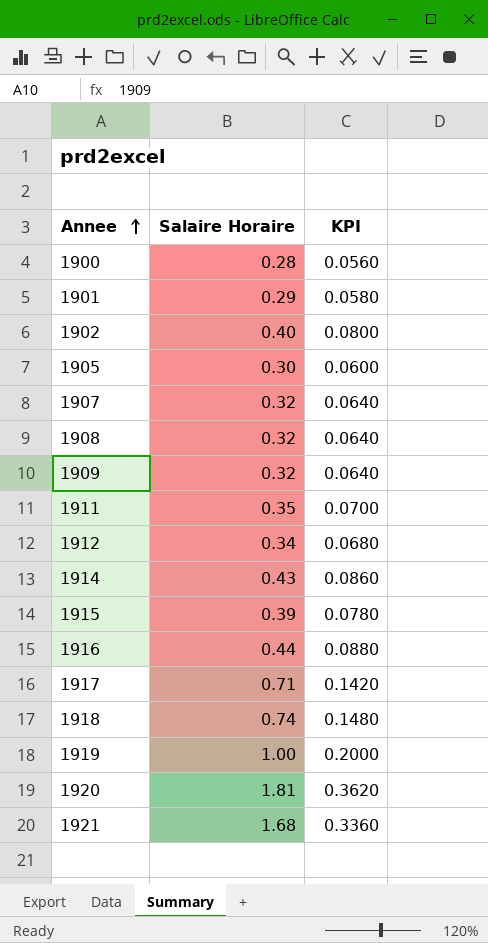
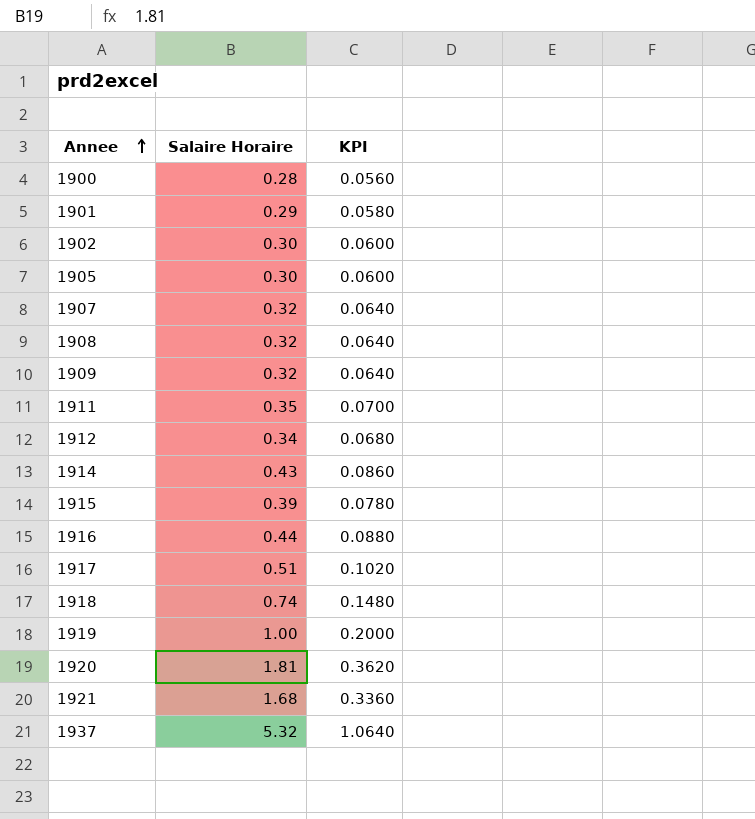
1902 | Salaire Horaire: 0.40 -> 0.30
1902 | KPI: 0.0800 -> 0.0600
1917 | Salaire Horaire: 0.71 -> 0.51
1917 | KPI: 0.1420 -> 0.1020
row 1937: none -> 5.32 | 1.0640

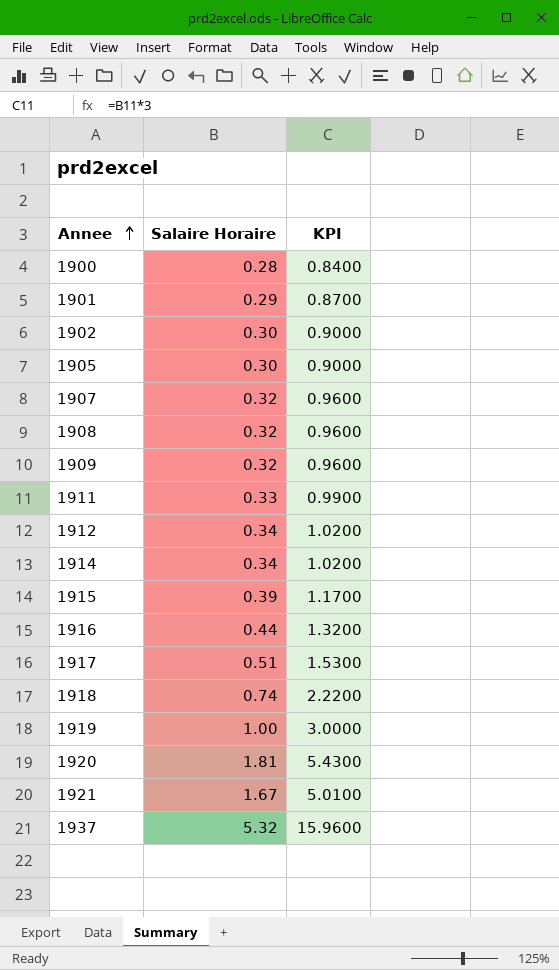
column KPI | formula: [Salaire Horaire] * 0.2 -> [Salaire Horaire] * 3
1911 | Salaire Horaire: 0.35 -> 0.33
1914 | Salaire Horaire: 0.43 -> 0.34
1921 | Salaire Horaire: 1.68 -> 1.67

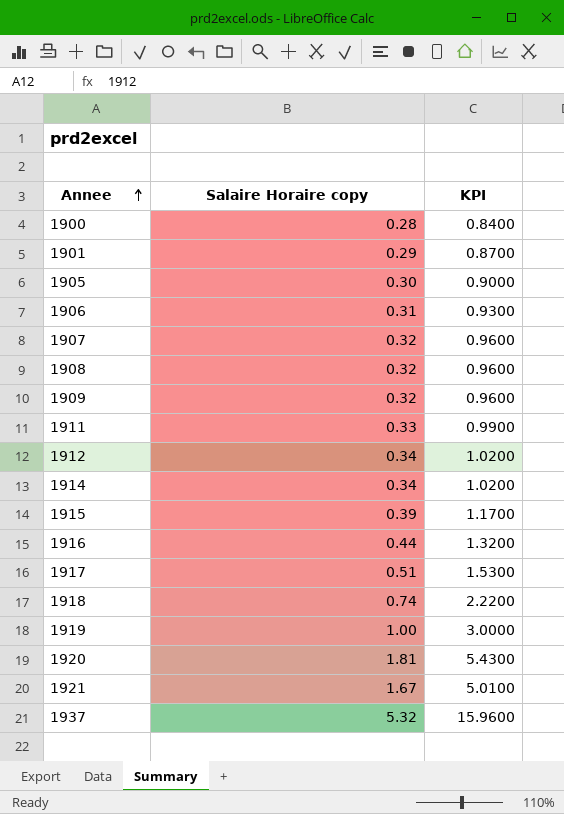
column name: Salaire Horaire -> Salaire Horaire copy
row 1902: 0.30 | 0.9000 -> none
row 1906: none -> 0.31 | 0.9300

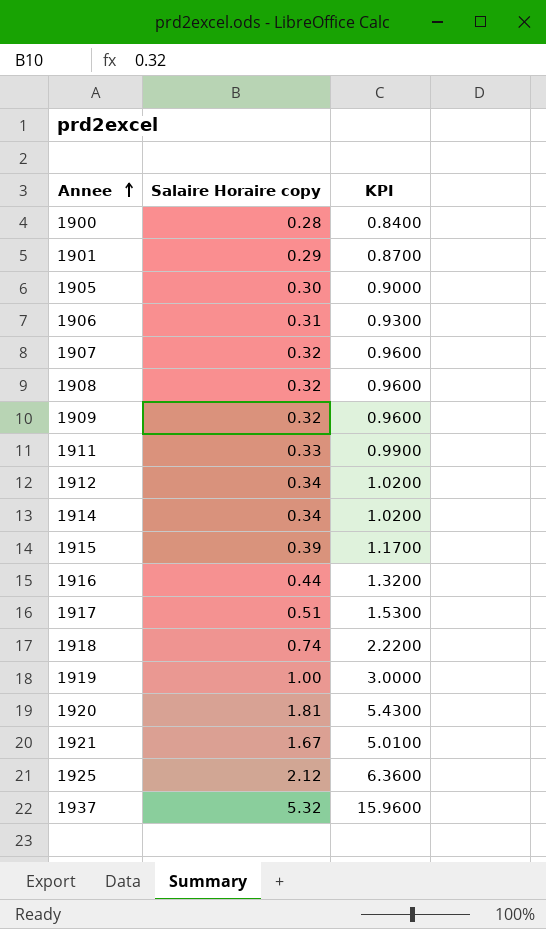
row 1925: none -> 2.12 | 6.3600

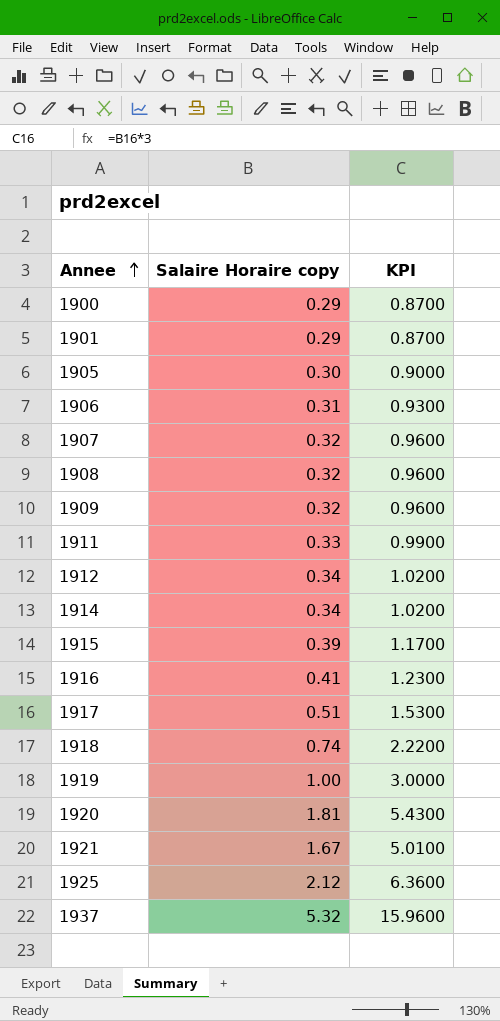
1900 | Salaire Horaire copy: 0.28 -> 0.29
1900 | KPI: 0.8400 -> 0.8700
1916 | Salaire Horaire copy: 0.44 -> 0.41
1916 | KPI: 1.3200 -> 1.2300

